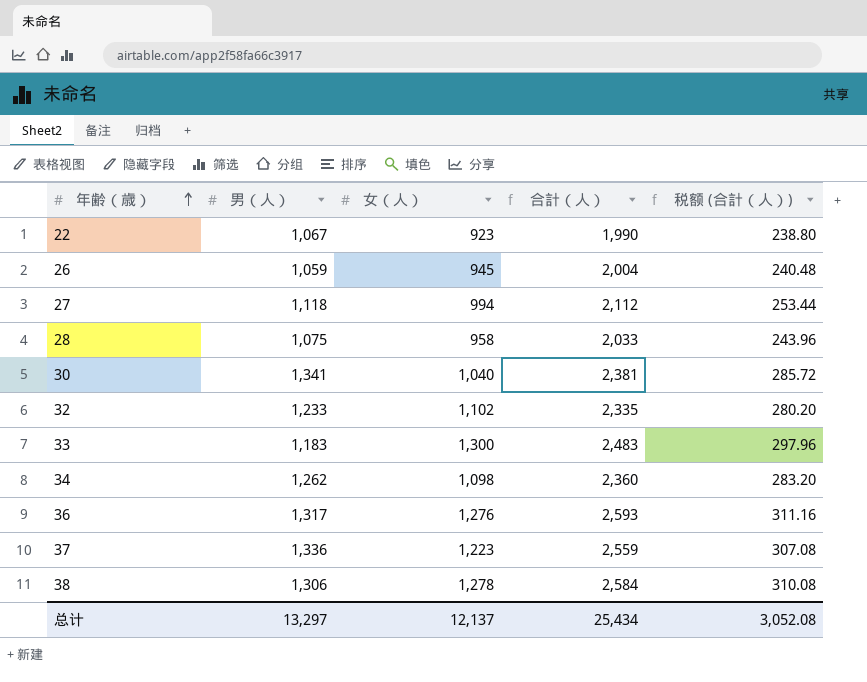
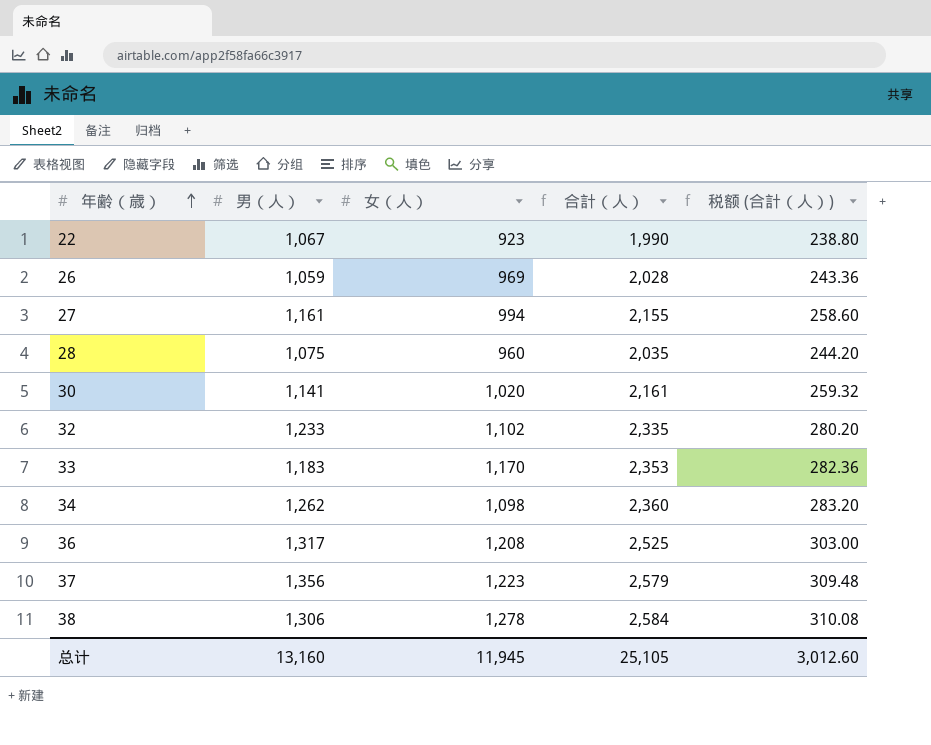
26 | 女（人）: 945 -> 969
26 | 合計（人）: 2,004 -> 2,028
26 | 税额 (合計（人）): 240.48 -> 243.36
27 | 男（人）: 1,118 -> 1,161
27 | 合計（人）: 2,112 -> 2,155
27 | 税额 (合計（人）): 253.44 -> 258.60
28 | 女（人）: 958 -> 960
28 | 合計（人）: 2,033 -> 2,035
28 | 税额 (合計（人）): 243.96 -> 244.20
30 | 男（人）: 1,341 -> 1,141
30 | 女（人）: 1,040 -> 1,020
30 | 合計（人）: 2,381 -> 2,161
30 | 税额 (合計（人）): 285.72 -> 259.32
33 | 女（人）: 1,300 -> 1,170
33 | 合計（人）: 2,483 -> 2,353
33 | 税额 (合計（人）): 297.96 -> 282.36
36 | 女（人）: 1,276 -> 1,208
36 | 合計（人）: 2,593 -> 2,525
36 | 税额 (合計（人）): 311.16 -> 303.00
37 | 男（人）: 1,336 -> 1,356
37 | 合計（人）: 2,559 -> 2,579
37 | 税额 (合計（人）): 307.08 -> 309.48
总计 | 男（人）: 13,297 -> 13,160
总计 | 女（人）: 12,137 -> 11,945
总计 | 合計（人）: 25,434 -> 25,105
总计 | 税额 (合計（人）): 3,052.08 -> 3,012.60

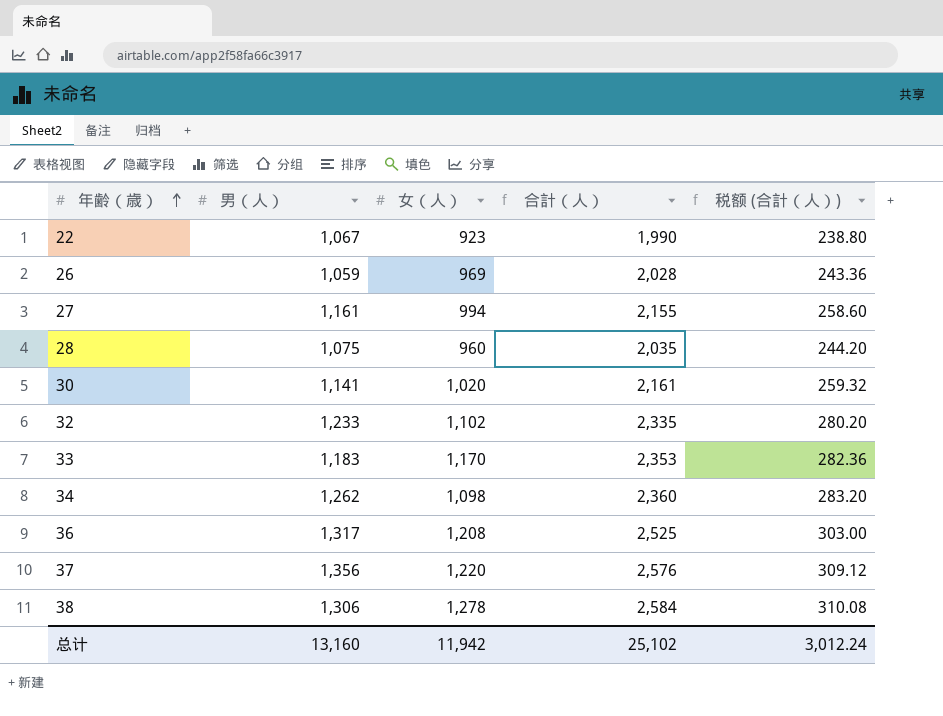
37 | 女（人）: 1,223 -> 1,220
37 | 合計（人）: 2,579 -> 2,576
37 | 税额 (合計（人）): 309.48 -> 309.12
总计 | 女（人）: 11,945 -> 11,942
总计 | 合計（人）: 25,105 -> 25,102
总计 | 税额 (合計（人）): 3,012.60 -> 3,012.24

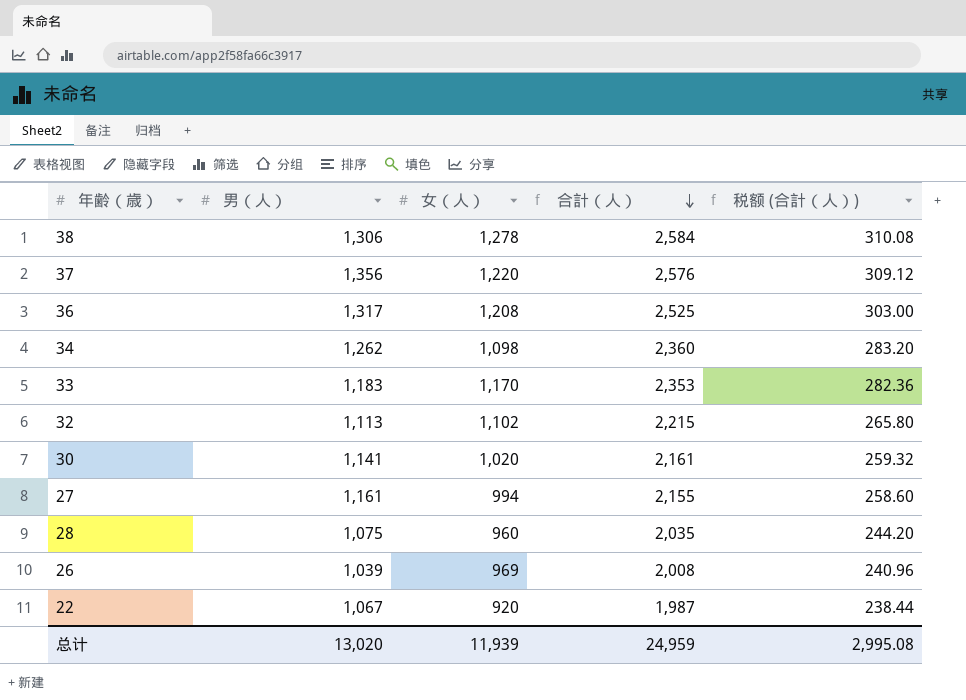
row order: 年齢（歳） ascending -> 合計（人） descending
32 | 男（人）: 1,233 -> 1,113
32 | 合計（人）: 2,335 -> 2,215
32 | 税额 (合計（人）): 280.20 -> 265.80
26 | 男（人）: 1,059 -> 1,039
26 | 合計（人）: 2,028 -> 2,008
26 | 税额 (合計（人）): 243.36 -> 240.96
22 | 女（人）: 923 -> 920
22 | 合計（人）: 1,990 -> 1,987
22 | 税额 (合計（人）): 238.80 -> 238.44
总计 | 男（人）: 13,160 -> 13,020
总计 | 女（人）: 11,942 -> 11,939
总计 | 合計（人）: 25,102 -> 24,959
总计 | 税额 (合計（人）): 3,012.24 -> 2,995.08

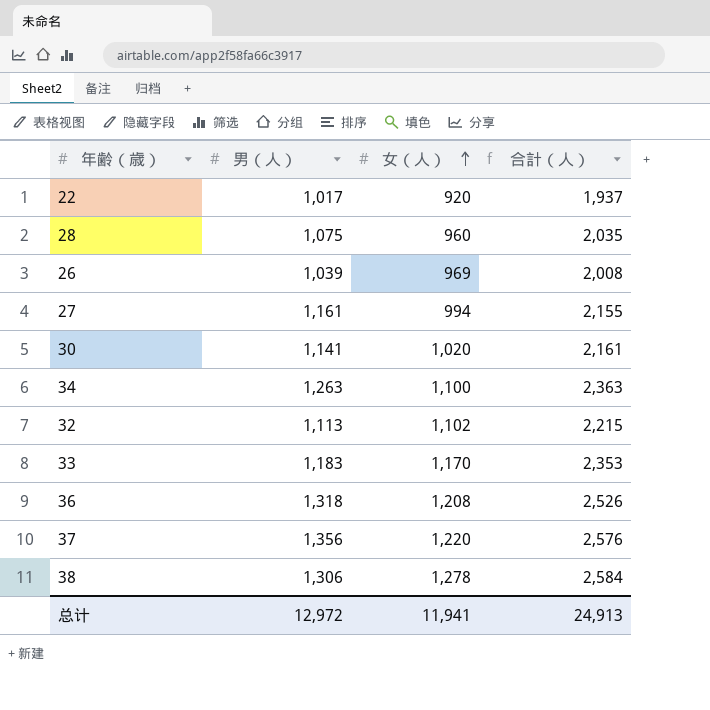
row order: 合計（人） descending -> 女（人） ascending
column 税额 (合計（人）) | formula: [合計（人）] * 0.12 -> none
22 | 男（人）: 1,067 -> 1,017
22 | 合計（人）: 1,987 -> 1,937
34 | 男（人）: 1,262 -> 1,263
34 | 女（人）: 1,098 -> 1,100
34 | 合計（人）: 2,360 -> 2,363
36 | 男（人）: 1,317 -> 1,318
36 | 合計（人）: 2,525 -> 2,526
总计 | 男（人）: 13,020 -> 12,972
总计 | 女（人）: 11,939 -> 11,941
总计 | 合計（人）: 24,959 -> 24,913

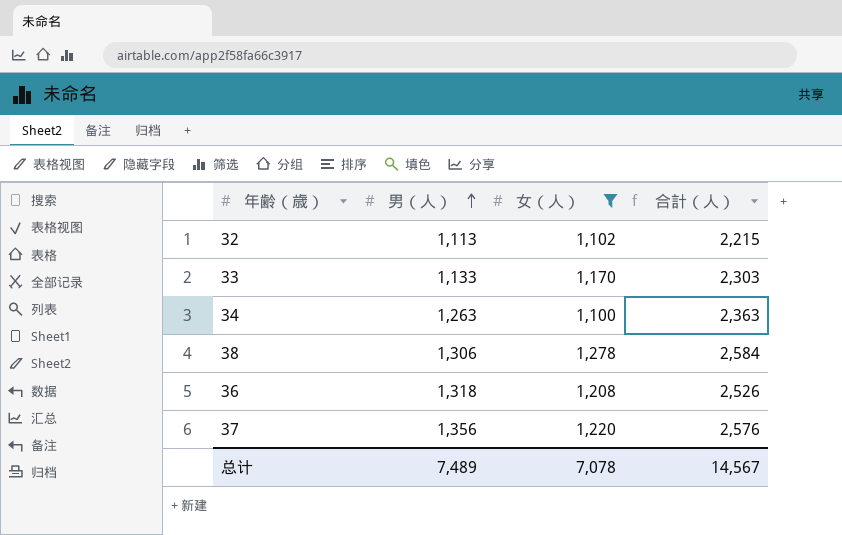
filter: none -> 女（人） >= 1,100
row order: 女（人） ascending -> 男（人） ascending
33 | 男（人）: 1,183 -> 1,133
33 | 合計（人）: 2,353 -> 2,303
总计 | 男（人）: 12,972 -> 7,489
总计 | 女（人）: 11,941 -> 7,078
总计 | 合計（人）: 24,913 -> 14,567

